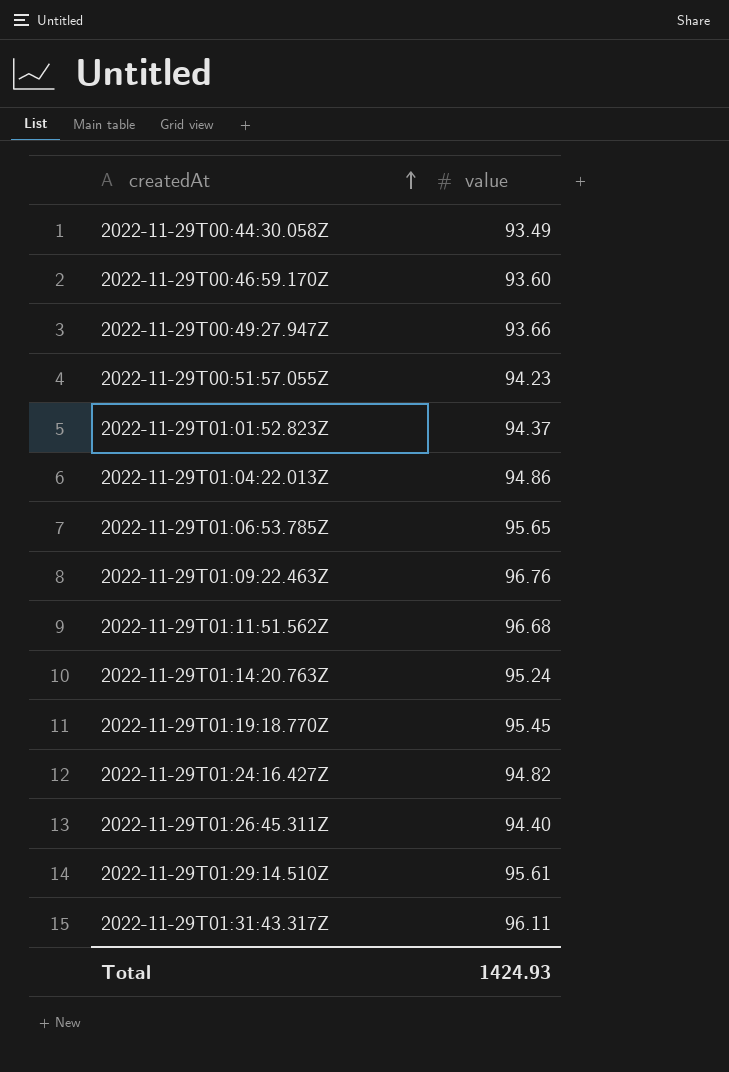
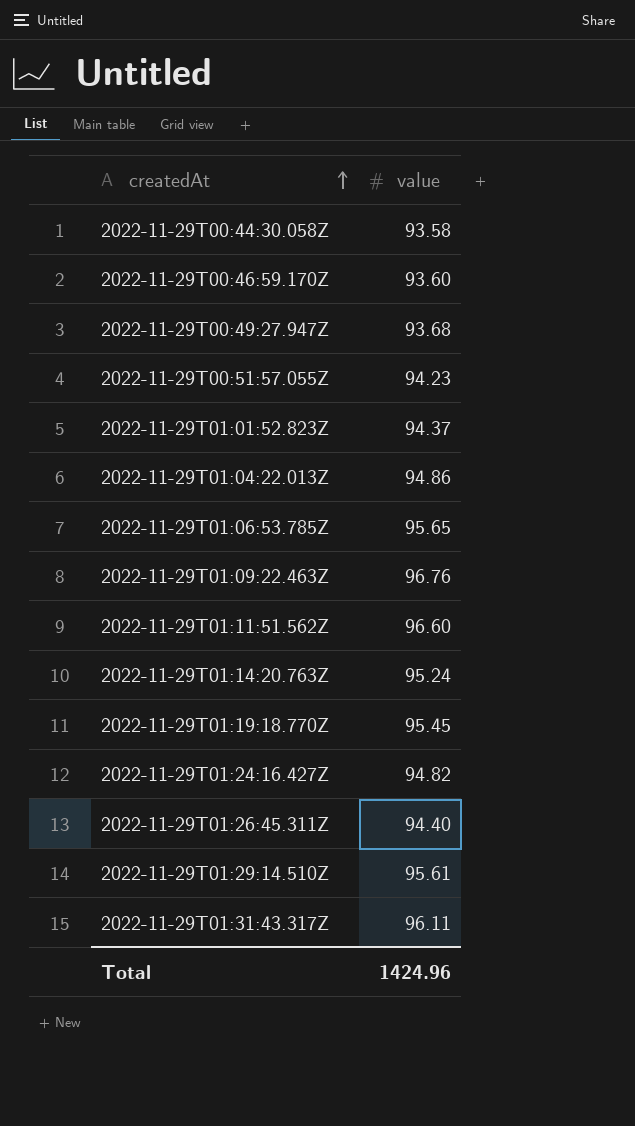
2022-11-29T00:44:30.058Z | value: 93.49 -> 93.58
2022-11-29T00:49:27.947Z | value: 93.66 -> 93.68
2022-11-29T01:11:51.562Z | value: 96.68 -> 96.60
Total | value: 1424.93 -> 1424.96

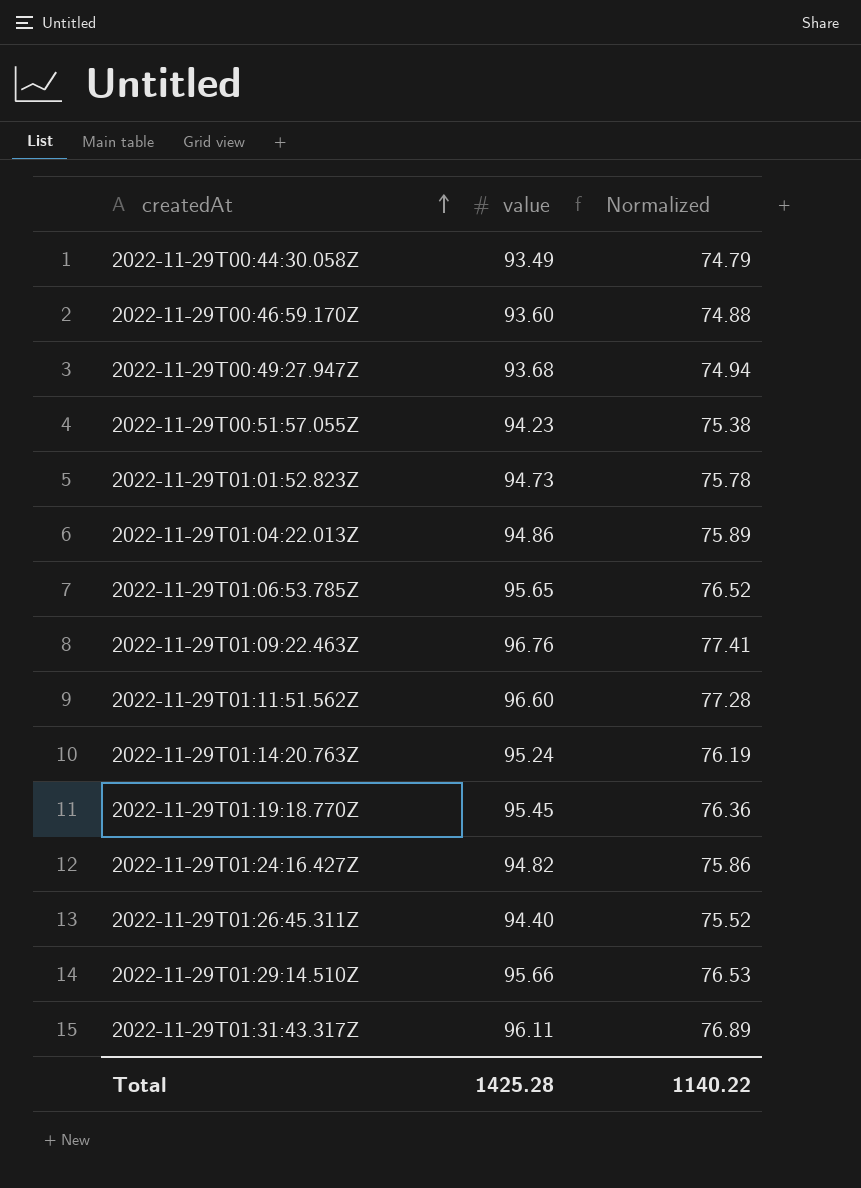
column Normalized | formula: none -> [value] * 0.8
2022-11-29T00:44:30.058Z | value: 93.58 -> 93.49
2022-11-29T01:01:52.823Z | value: 94.37 -> 94.73
2022-11-29T01:29:14.510Z | value: 95.61 -> 95.66
Total | value: 1424.96 -> 1425.28

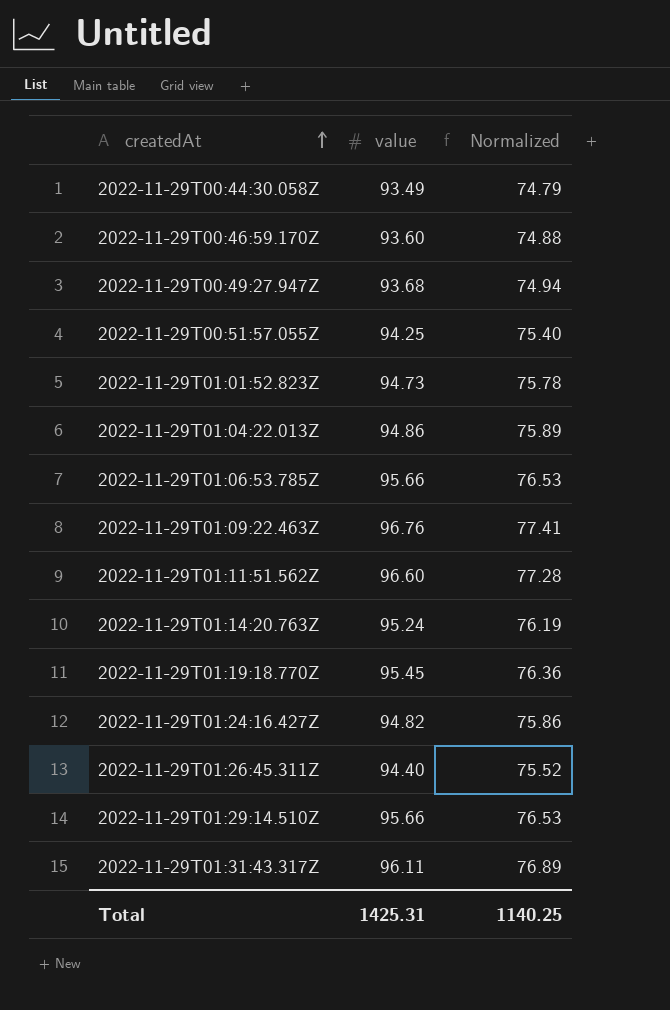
2022-11-29T00:51:57.055Z | value: 94.23 -> 94.25
2022-11-29T00:51:57.055Z | Normalized: 75.38 -> 75.40
2022-11-29T01:06:53.785Z | value: 95.65 -> 95.66
2022-11-29T01:06:53.785Z | Normalized: 76.52 -> 76.53
Total | value: 1425.28 -> 1425.31
Total | Normalized: 1140.22 -> 1140.25

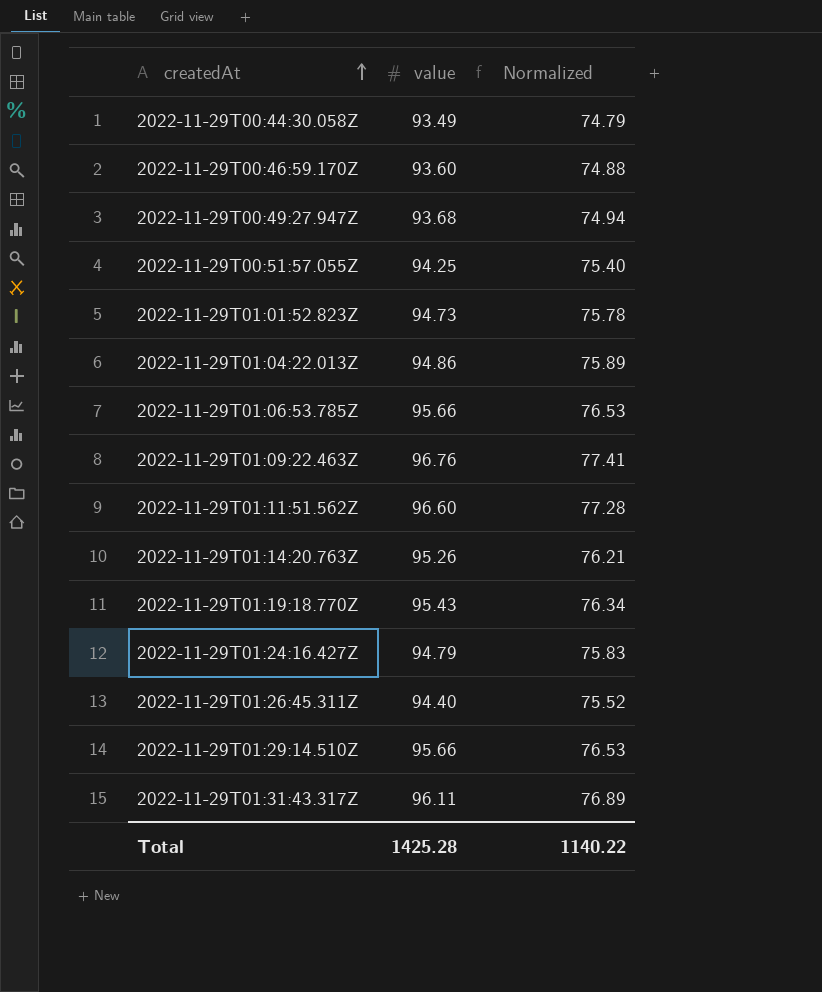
2022-11-29T01:14:20.763Z | value: 95.24 -> 95.26
2022-11-29T01:14:20.763Z | Normalized: 76.19 -> 76.21
2022-11-29T01:19:18.770Z | value: 95.45 -> 95.43
2022-11-29T01:19:18.770Z | Normalized: 76.36 -> 76.34
2022-11-29T01:24:16.427Z | value: 94.82 -> 94.79
2022-11-29T01:24:16.427Z | Normalized: 75.86 -> 75.83
Total | value: 1425.31 -> 1425.28
Total | Normalized: 1140.25 -> 1140.22

